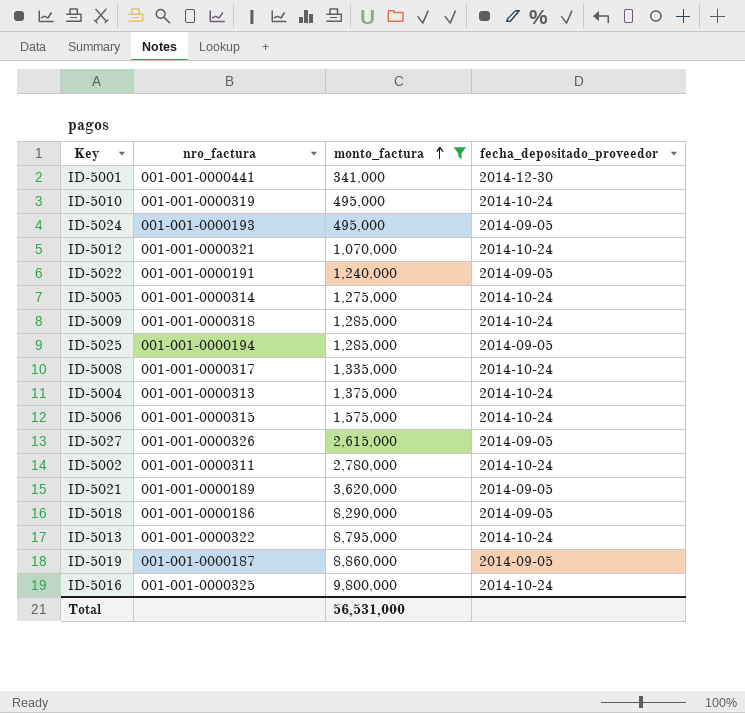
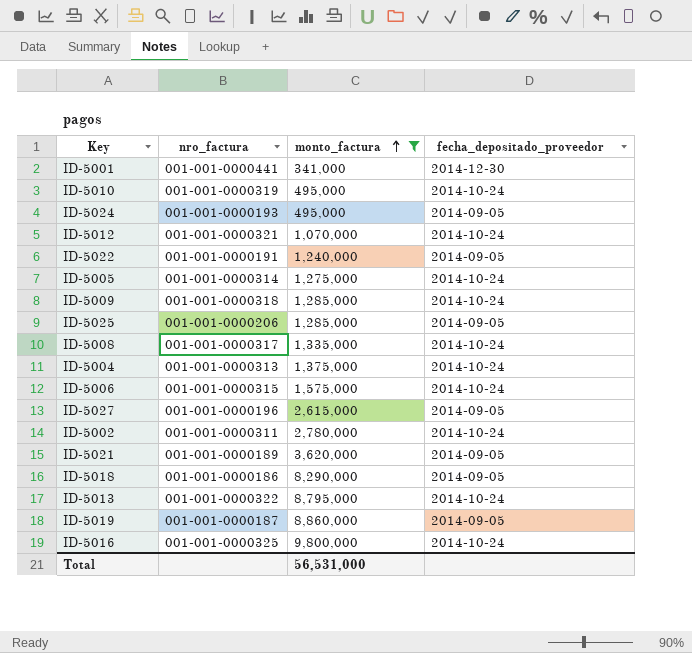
ID-5025 | nro_factura: 001-001-0000194 -> 001-001-0000206
ID-5027 | nro_factura: 001-001-0000326 -> 001-001-0000196

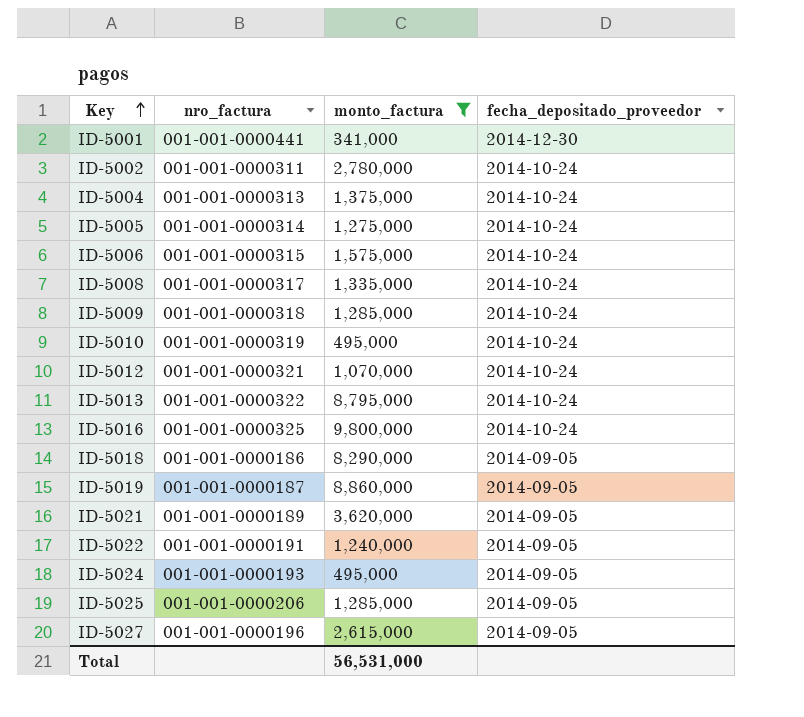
row order: monto_factura ascending -> Key ascending

